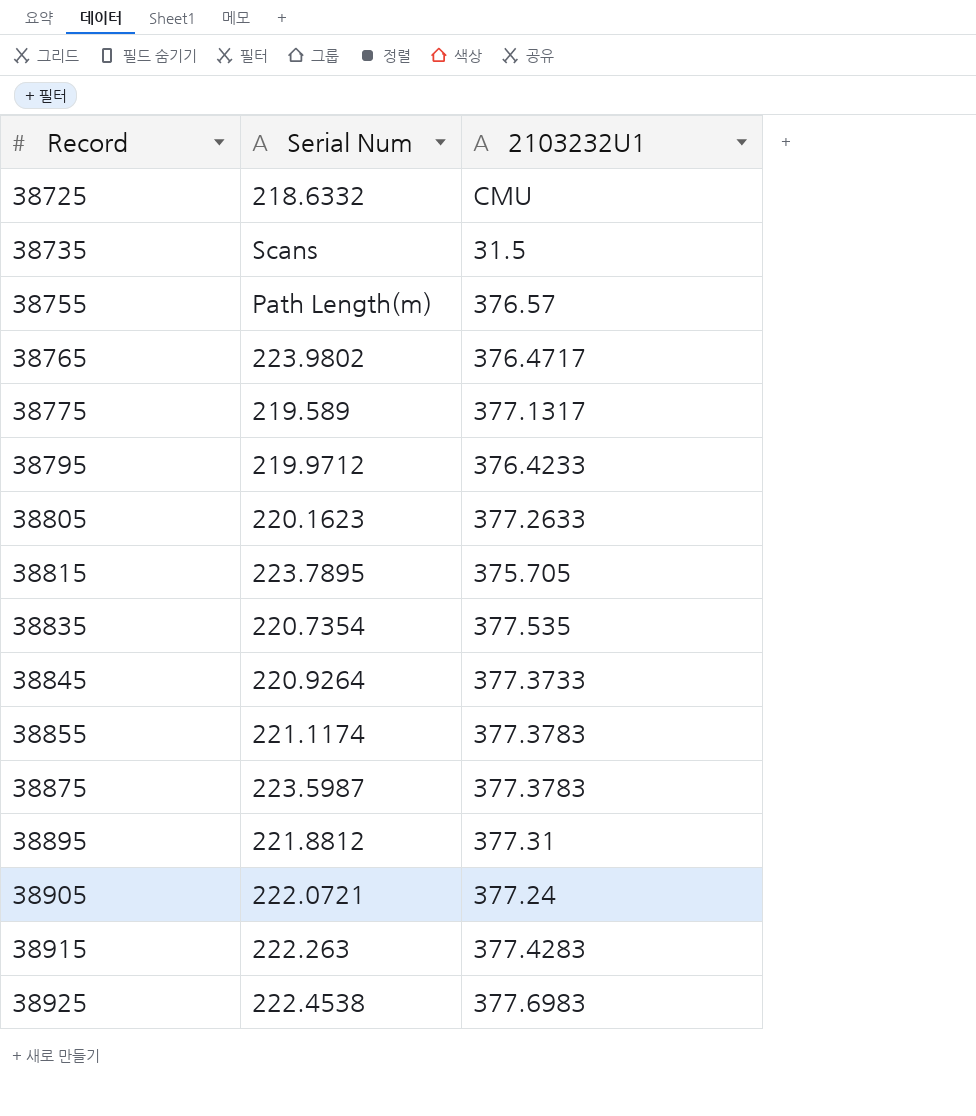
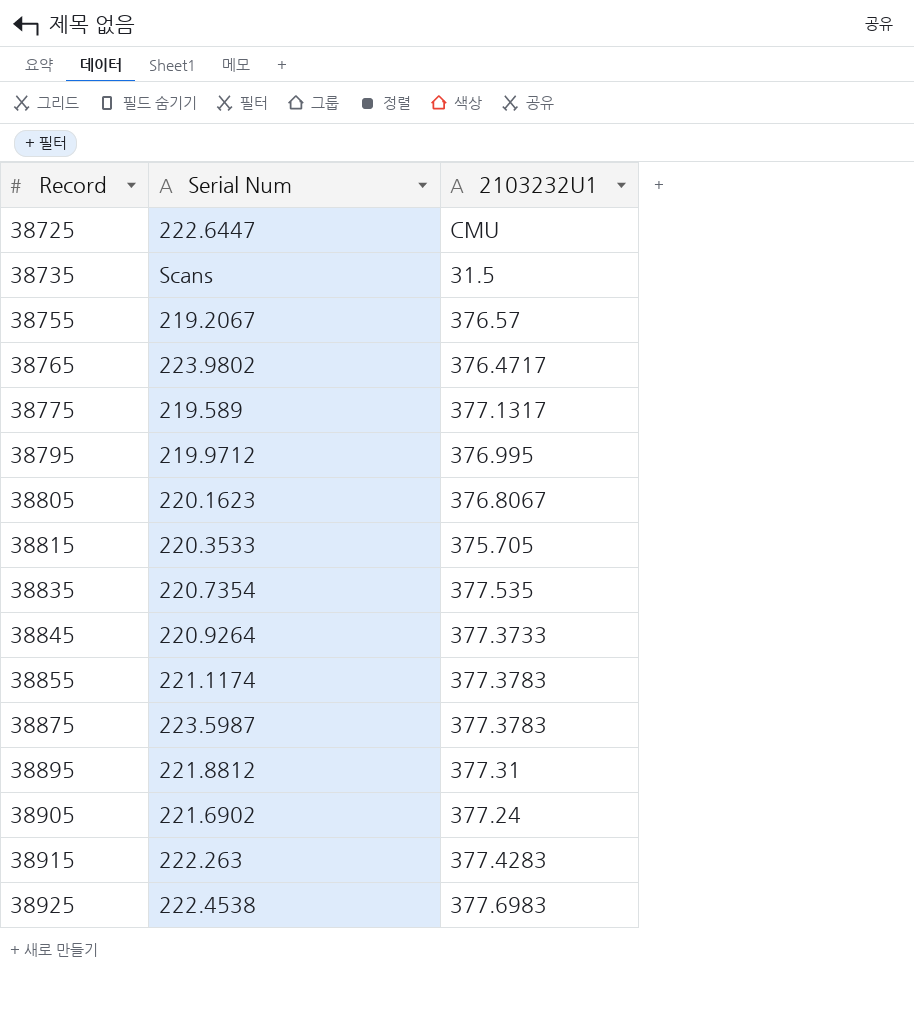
38725 | Serial Num: 218.6332 -> 222.6447
38755 | Serial Num: Path Length(m) -> 219.2067
38795 | 2103232U1: 376.4233 -> 376.995
38805 | 2103232U1: 377.2633 -> 376.8067
38815 | Serial Num: 223.7895 -> 220.3533
38905 | Serial Num: 222.0721 -> 221.6902

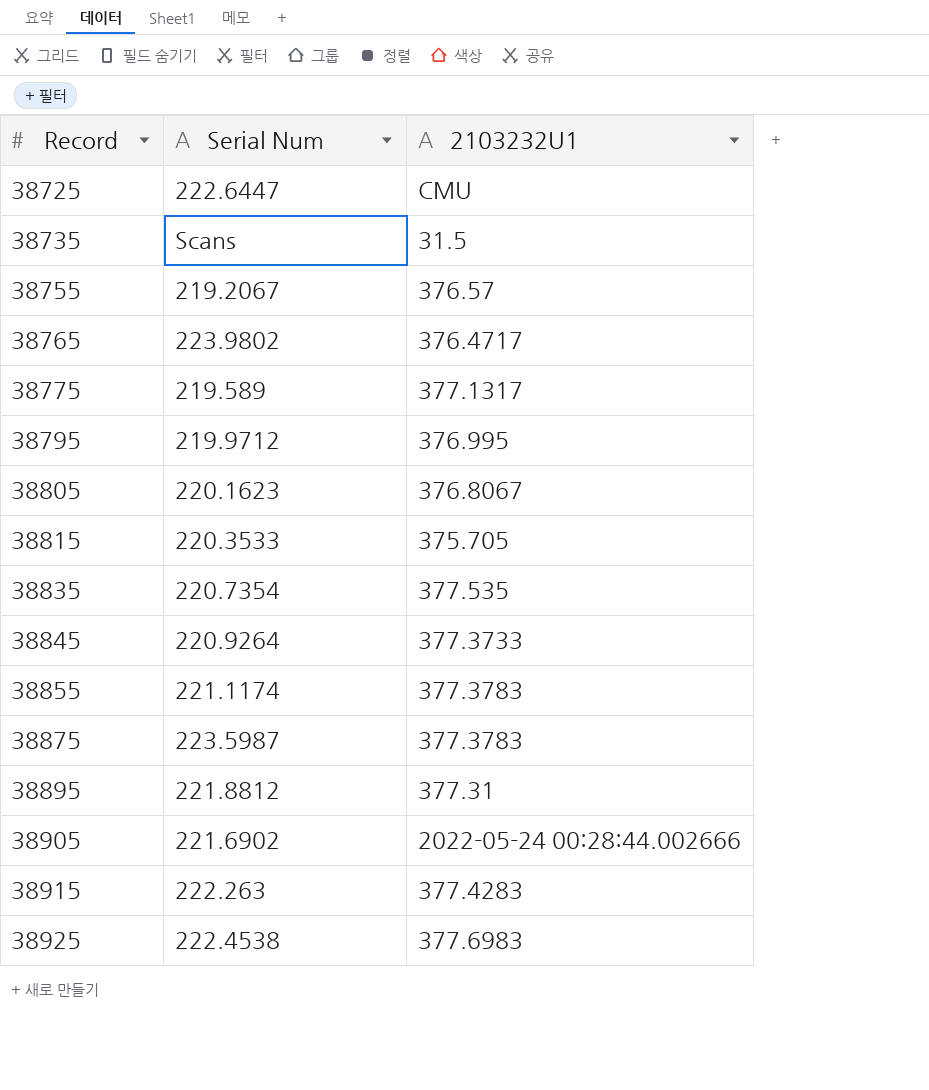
38905 | 2103232U1: 377.24 -> 2022-05-24 00:28:44.002666

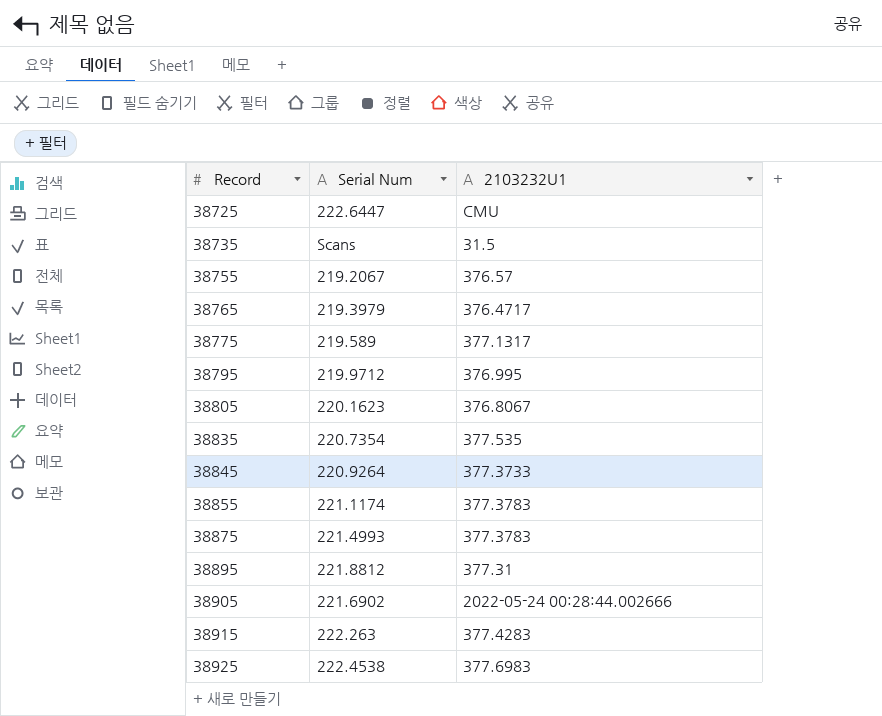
row 38815: 220.3533 | 375.705 -> none
38765 | Serial Num: 223.9802 -> 219.3979
38875 | Serial Num: 223.5987 -> 221.4993

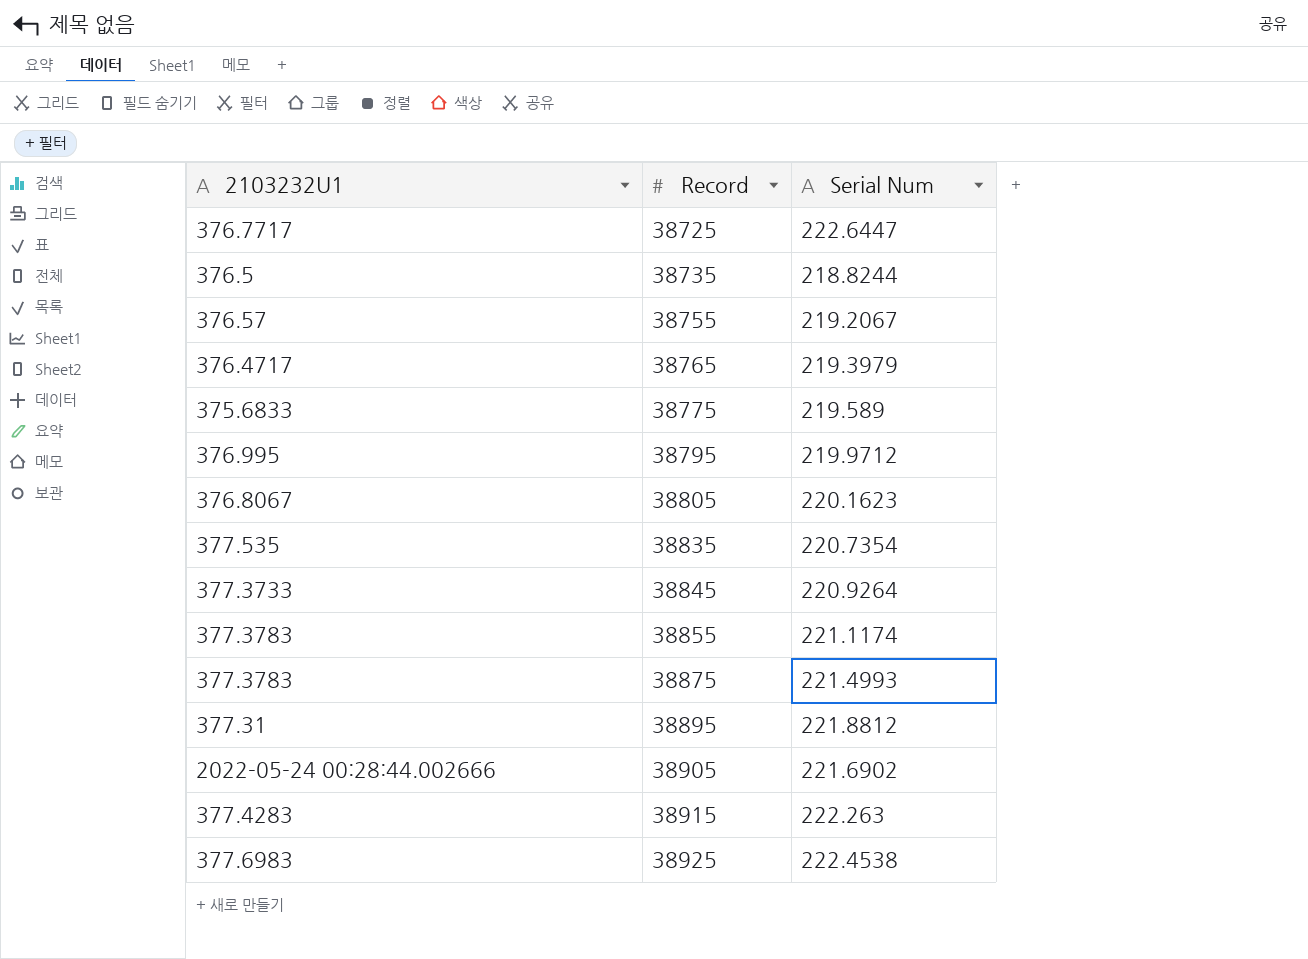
column 2103232U1 | position: 3 -> 1
38725 | 2103232U1: CMU -> 376.7717
38735 | 2103232U1: 31.5 -> 376.5
38735 | Serial Num: Scans -> 218.8244
38775 | 2103232U1: 377.1317 -> 375.6833

